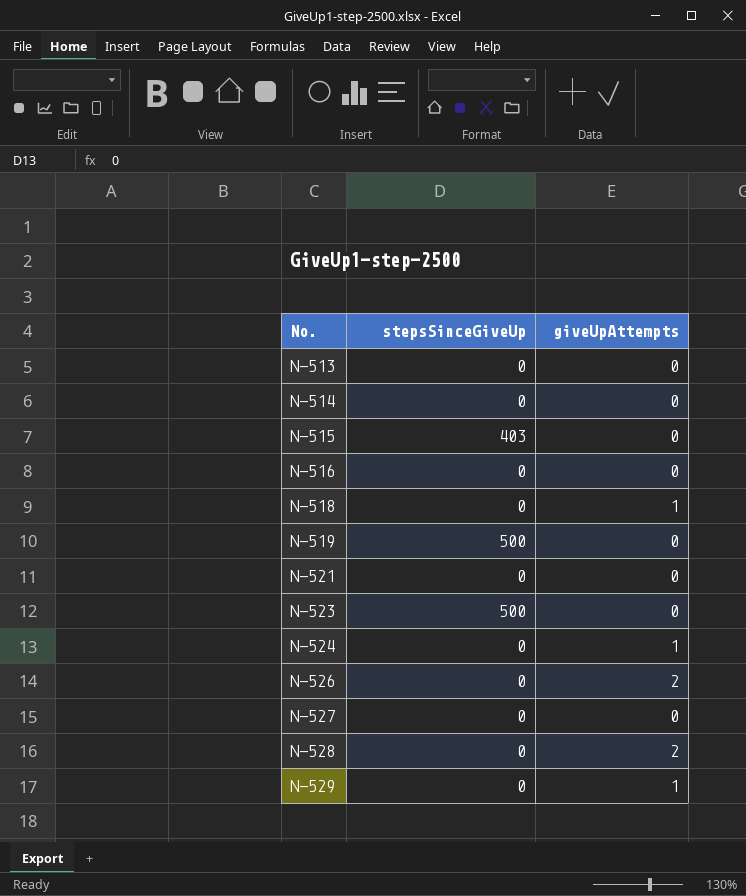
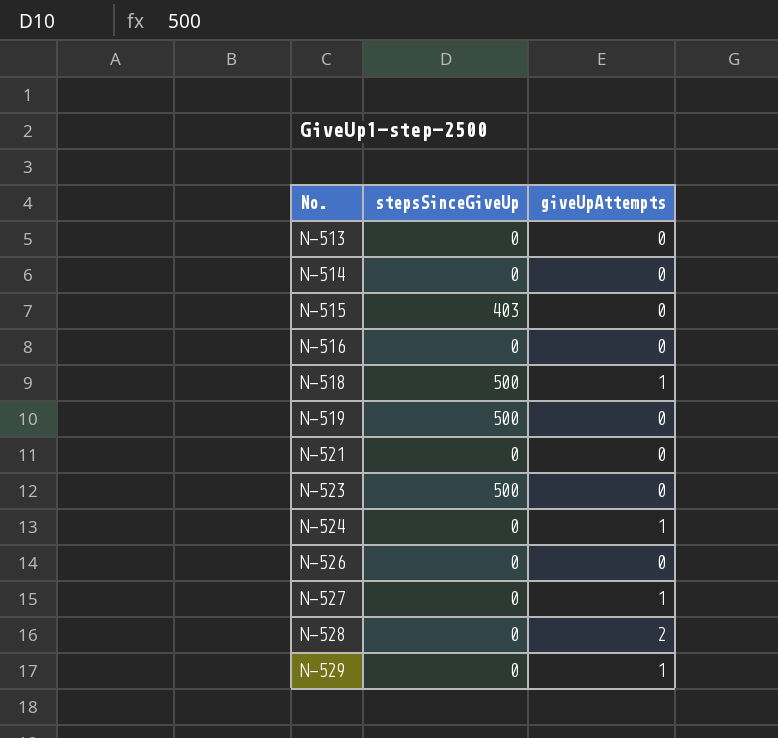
N-518 | stepsSinceGiveUp: 0 -> 500
N-526 | giveUpAttempts: 2 -> 0
N-527 | giveUpAttempts: 0 -> 1

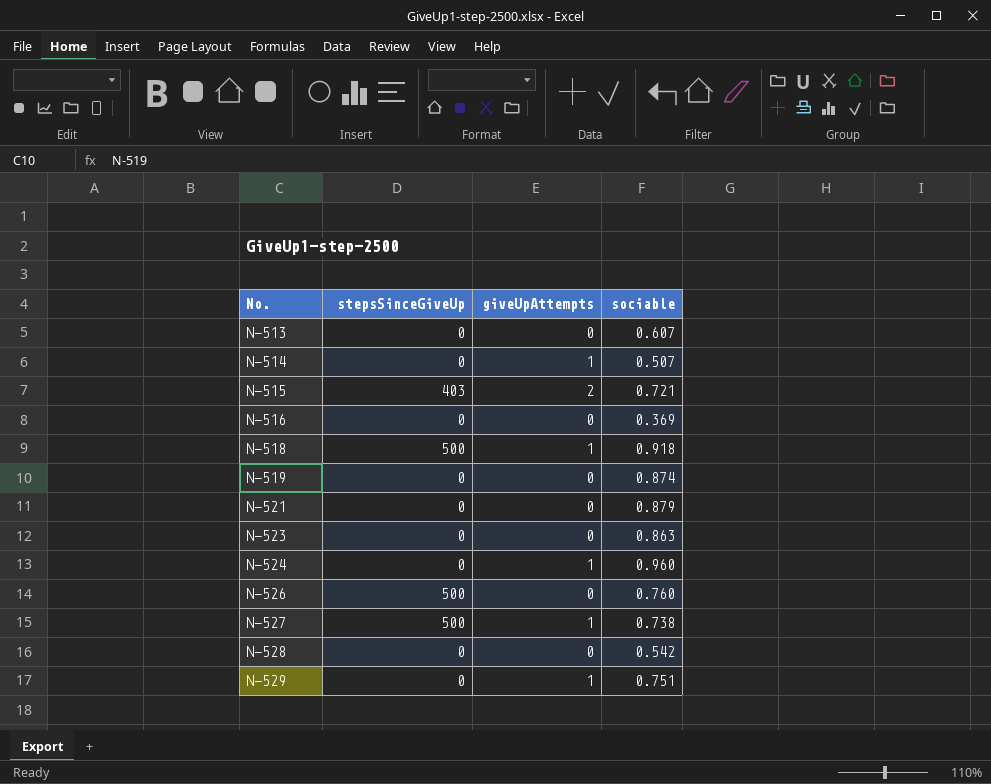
column sociable | position: none -> 4
N-514 | giveUpAttempts: 0 -> 1
N-515 | giveUpAttempts: 0 -> 2
N-519 | stepsSinceGiveUp: 500 -> 0
N-523 | stepsSinceGiveUp: 500 -> 0
N-526 | stepsSinceGiveUp: 0 -> 500
N-527 | stepsSinceGiveUp: 0 -> 500
N-528 | giveUpAttempts: 2 -> 0

